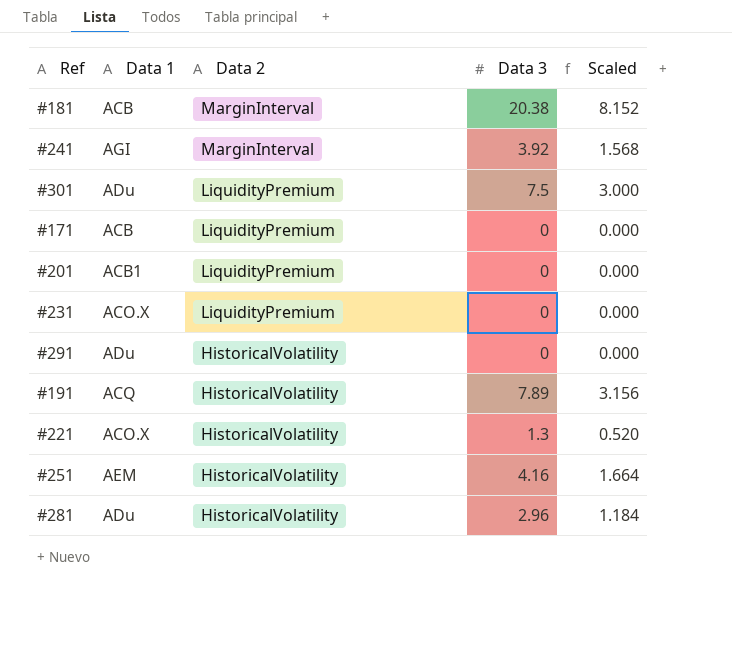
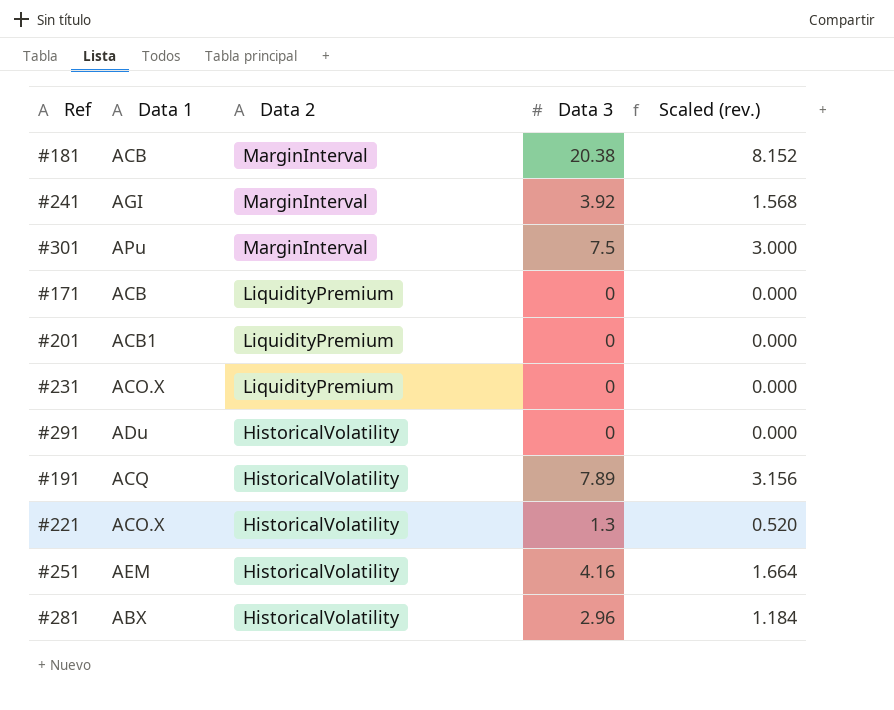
column name: Scaled -> Scaled (rev.)
#301 | Data 1: ADu -> APu
#301 | Data 2: LiquidityPremium -> MarginInterval
#281 | Data 1: ADu -> ABX

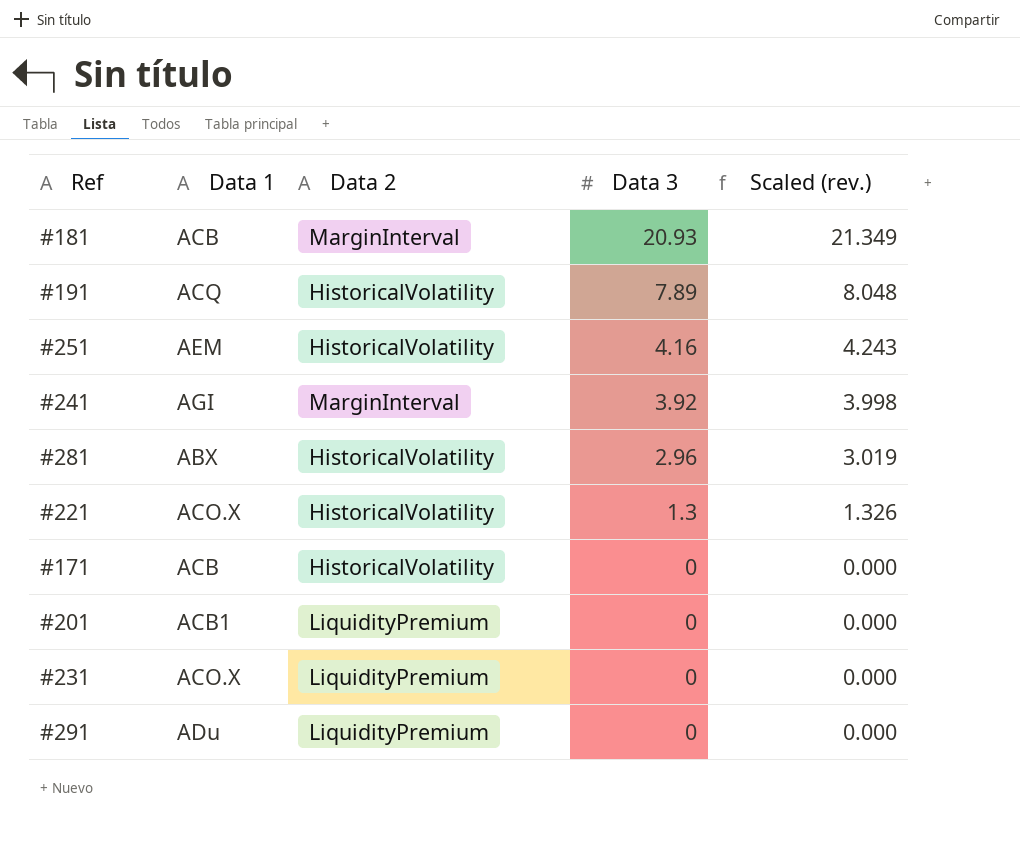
row order: Data 2 descending -> Data 3 descending
column Scaled (rev.) | formula: [Data 3] * 0.4 -> [Data 3] * 1.02
row #301: APu | MarginInterval | 7.5 | 3.000 -> none
#181 | Data 3: 20.38 -> 20.93
#171 | Data 2: LiquidityPremium -> HistoricalVolatility
#291 | Data 2: HistoricalVolatility -> LiquidityPremium

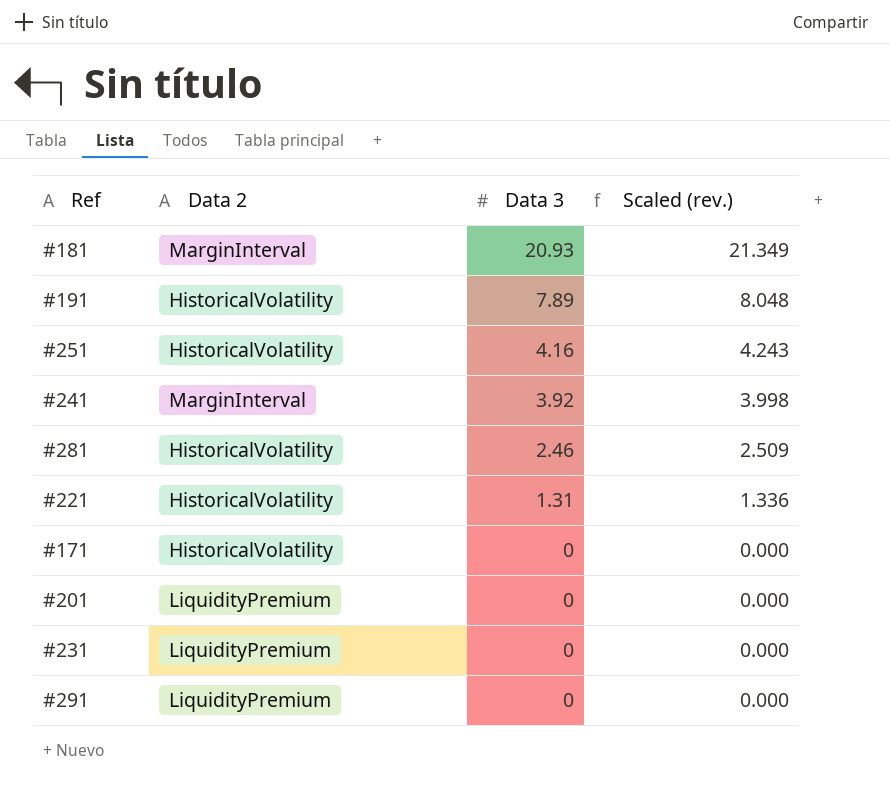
column Data 1 | position: 2 -> none
#281 | Data 3: 2.96 -> 2.46
#281 | Scaled (rev.): 3.019 -> 2.509
#221 | Data 3: 1.3 -> 1.31
#221 | Scaled (rev.): 1.326 -> 1.336

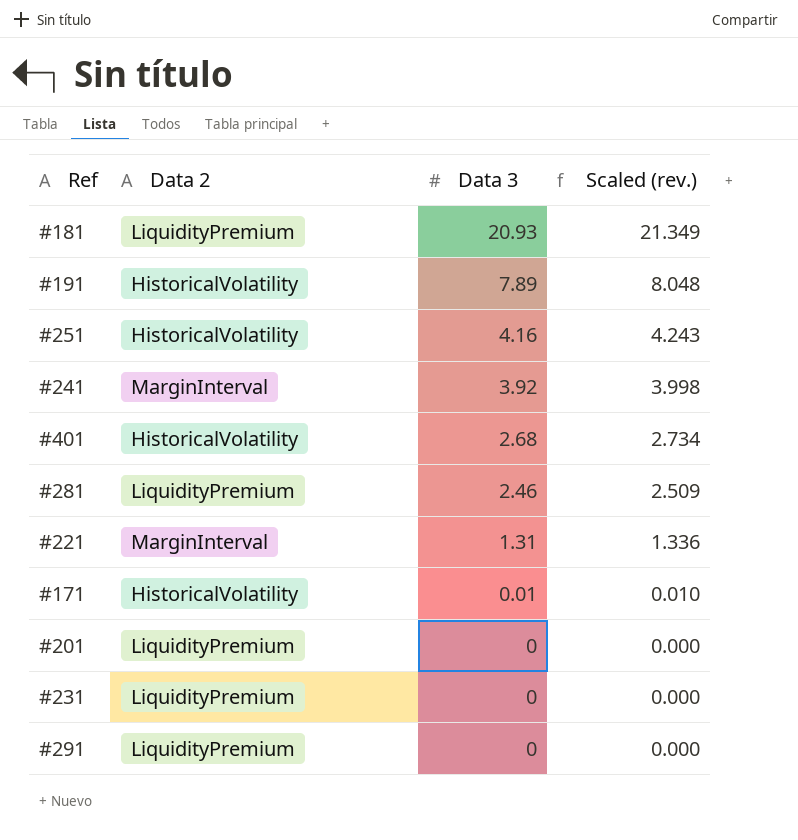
#181 | Data 2: MarginInterval -> LiquidityPremium
row #401: none -> HistoricalVolatility | 2.68 | 2.734
#281 | Data 2: HistoricalVolatility -> LiquidityPremium
#221 | Data 2: HistoricalVolatility -> MarginInterval
#171 | Data 3: 0 -> 0.01
#171 | Scaled (rev.): 0.000 -> 0.010

